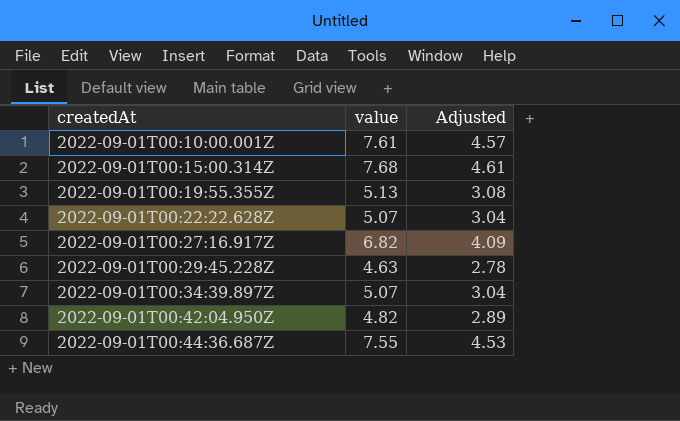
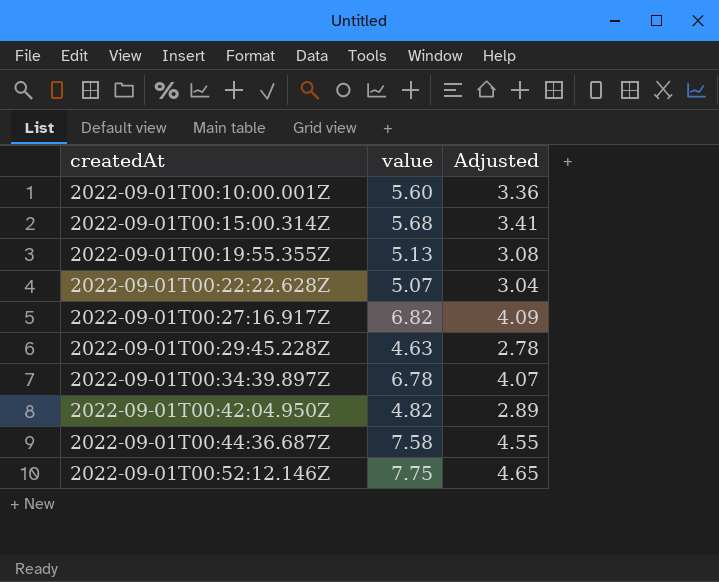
2022-09-01T00:10:00.001Z | value: 7.61 -> 5.60
2022-09-01T00:10:00.001Z | Adjusted: 4.57 -> 3.36
2022-09-01T00:15:00.314Z | value: 7.68 -> 5.68
2022-09-01T00:15:00.314Z | Adjusted: 4.61 -> 3.41
2022-09-01T00:34:39.897Z | value: 5.07 -> 6.78
2022-09-01T00:34:39.897Z | Adjusted: 3.04 -> 4.07
2022-09-01T00:44:36.687Z | value: 7.55 -> 7.58
2022-09-01T00:44:36.687Z | Adjusted: 4.53 -> 4.55
row 2022-09-01T00:52:12.146Z: none -> 7.75 | 4.65

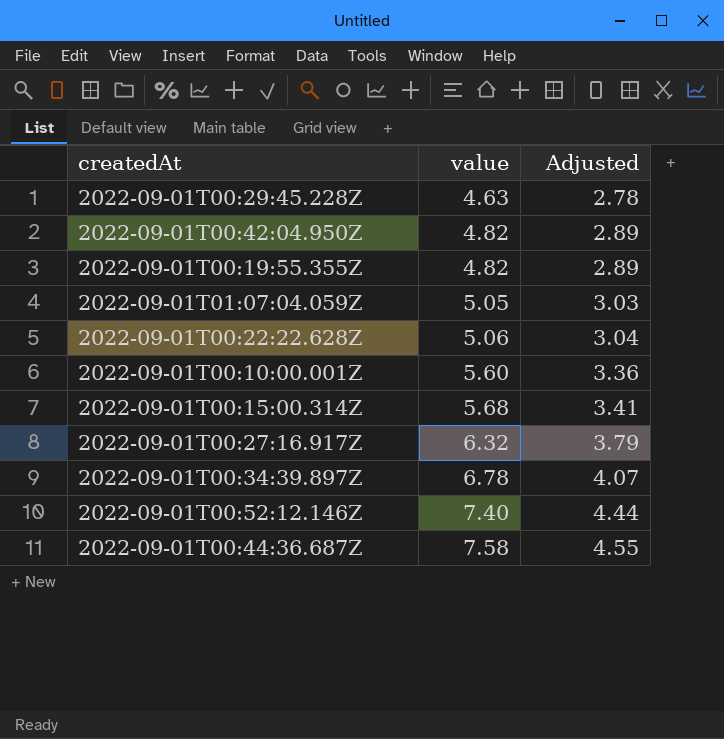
row order: createdAt ascending -> value ascending
2022-09-01T00:19:55.355Z | value: 5.13 -> 4.82
2022-09-01T00:19:55.355Z | Adjusted: 3.08 -> 2.89
row 2022-09-01T01:07:04.059Z: none -> 5.05 | 3.03
2022-09-01T00:22:22.628Z | value: 5.07 -> 5.06
2022-09-01T00:27:16.917Z | value: 6.82 -> 6.32
2022-09-01T00:27:16.917Z | Adjusted: 4.09 -> 3.79
2022-09-01T00:52:12.146Z | value: 7.75 -> 7.40
2022-09-01T00:52:12.146Z | Adjusted: 4.65 -> 4.44

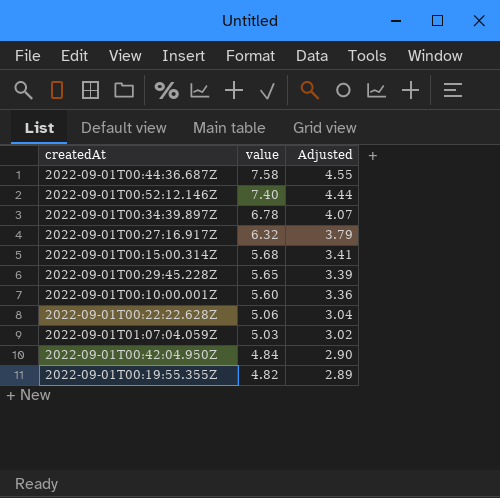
row order: value ascending -> value descending
2022-09-01T00:29:45.228Z | value: 4.63 -> 5.65
2022-09-01T00:29:45.228Z | Adjusted: 2.78 -> 3.39
2022-09-01T01:07:04.059Z | value: 5.05 -> 5.03
2022-09-01T01:07:04.059Z | Adjusted: 3.03 -> 3.02
2022-09-01T00:42:04.950Z | value: 4.82 -> 4.84
2022-09-01T00:42:04.950Z | Adjusted: 2.89 -> 2.90

